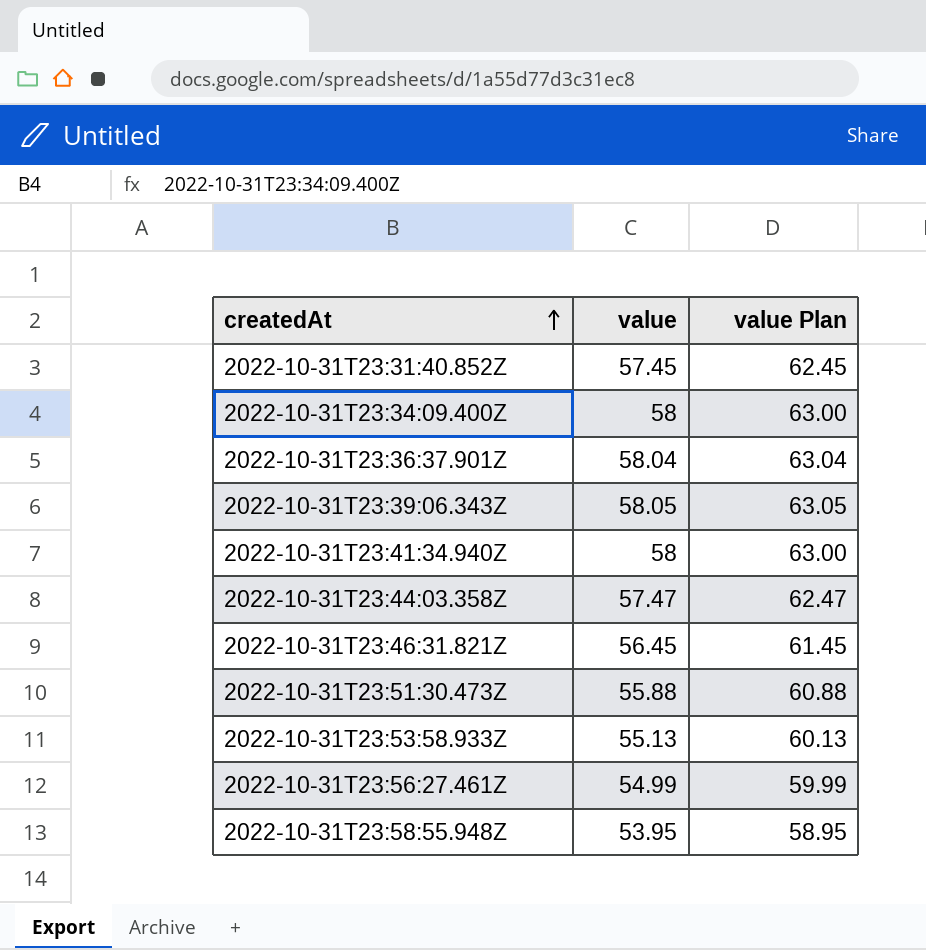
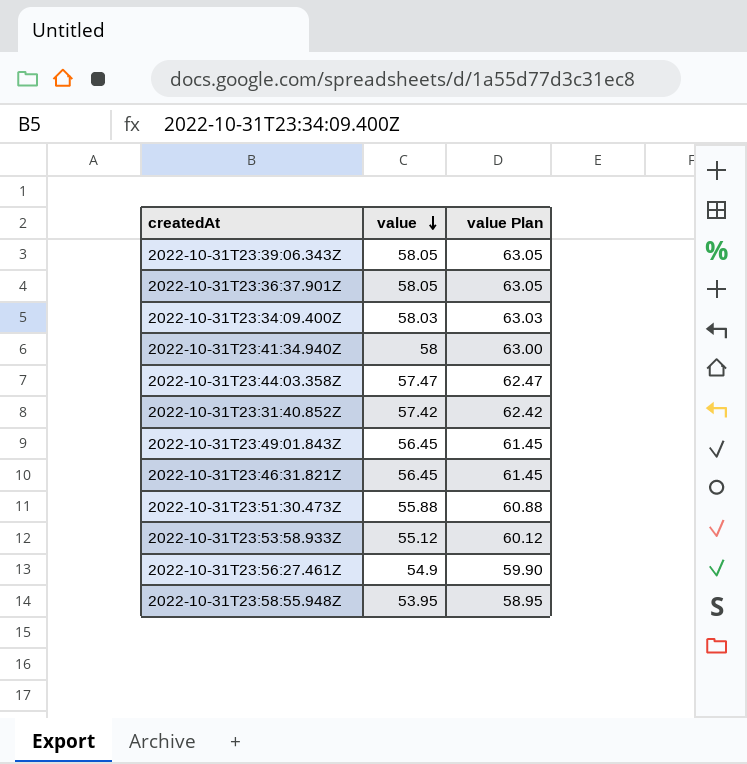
row order: createdAt ascending -> value descending
2022-10-31T23:36:37.901Z | value: 58.04 -> 58.05
2022-10-31T23:36:37.901Z | value Plan: 63.04 -> 63.05
2022-10-31T23:34:09.400Z | value: 58 -> 58.03
2022-10-31T23:34:09.400Z | value Plan: 63.00 -> 63.03
2022-10-31T23:31:40.852Z | value: 57.45 -> 57.42
2022-10-31T23:31:40.852Z | value Plan: 62.45 -> 62.42
row 2022-10-31T23:49:01.843Z: none -> 56.45 | 61.45
2022-10-31T23:53:58.933Z | value: 55.13 -> 55.12
2022-10-31T23:53:58.933Z | value Plan: 60.13 -> 60.12
2022-10-31T23:56:27.461Z | value: 54.99 -> 54.9
2022-10-31T23:56:27.461Z | value Plan: 59.99 -> 59.90

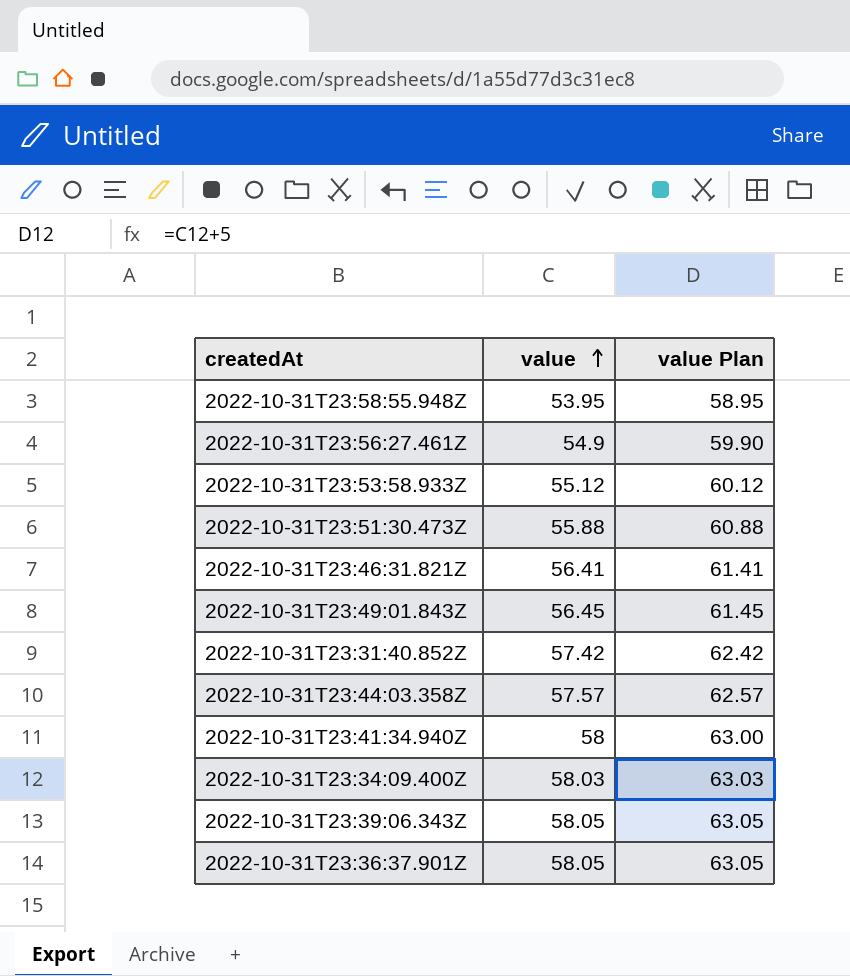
row order: value descending -> value ascending
2022-10-31T23:46:31.821Z | value: 56.45 -> 56.41
2022-10-31T23:46:31.821Z | value Plan: 61.45 -> 61.41
2022-10-31T23:44:03.358Z | value: 57.47 -> 57.57
2022-10-31T23:44:03.358Z | value Plan: 62.47 -> 62.57

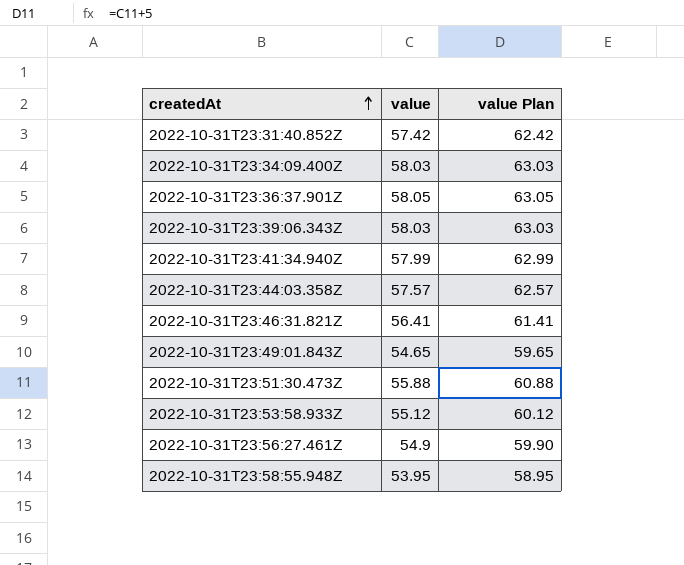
row order: value ascending -> createdAt ascending
2022-10-31T23:39:06.343Z | value: 58.05 -> 58.03
2022-10-31T23:39:06.343Z | value Plan: 63.05 -> 63.03
2022-10-31T23:41:34.940Z | value: 58 -> 57.99
2022-10-31T23:41:34.940Z | value Plan: 63.00 -> 62.99
2022-10-31T23:49:01.843Z | value: 56.45 -> 54.65
2022-10-31T23:49:01.843Z | value Plan: 61.45 -> 59.65

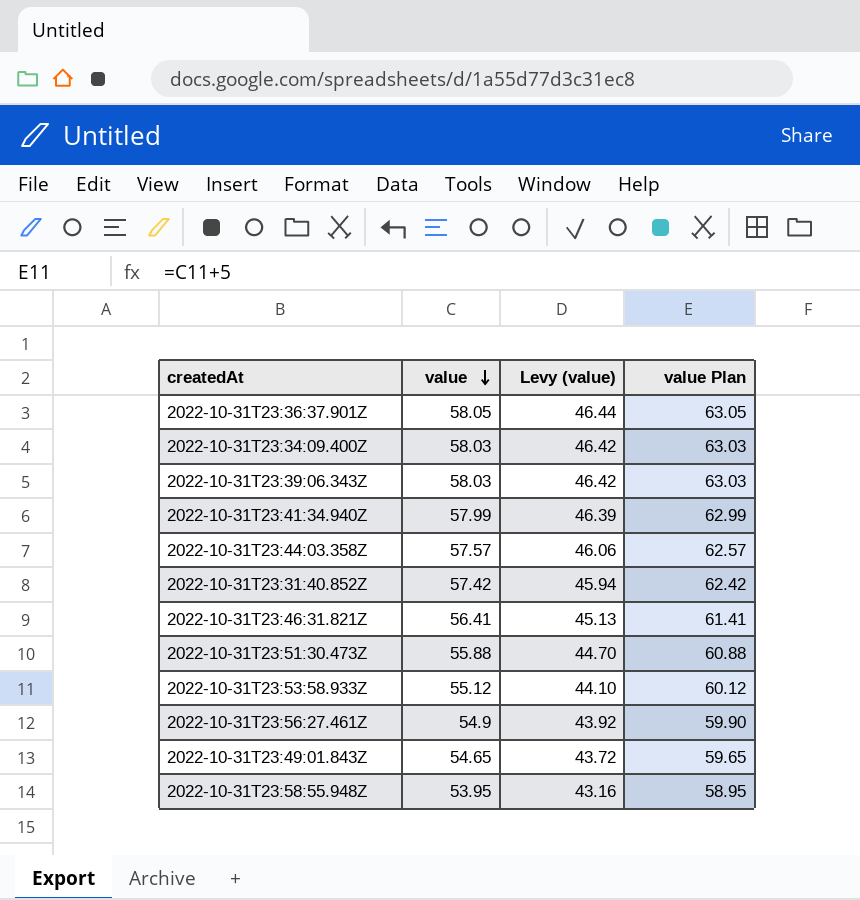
row order: createdAt ascending -> value descending
column Levy (value) | formula: none -> [value] * 0.8

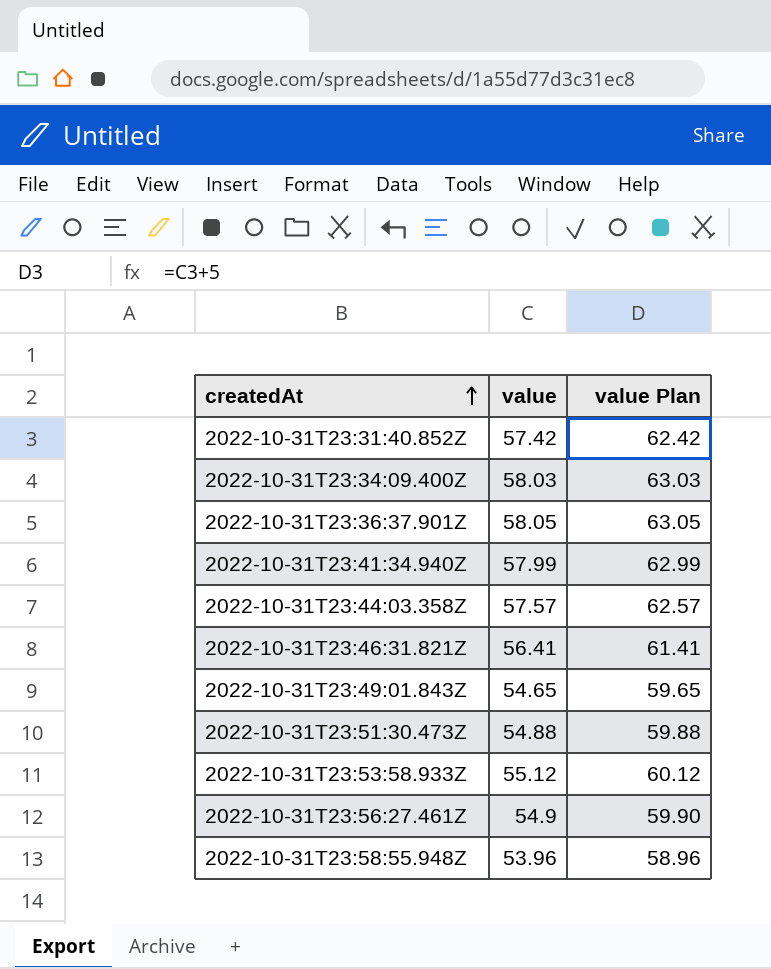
row order: value descending -> createdAt ascending
column Levy (value) | formula: [value] * 0.8 -> none
row 2022-10-31T23:39:06.343Z: 58.03 | 46.42 | 63.03 -> none
2022-10-31T23:51:30.473Z | value: 55.88 -> 54.88
2022-10-31T23:51:30.473Z | value Plan: 60.88 -> 59.88
2022-10-31T23:58:55.948Z | value: 53.95 -> 53.96
2022-10-31T23:58:55.948Z | value Plan: 58.95 -> 58.96

